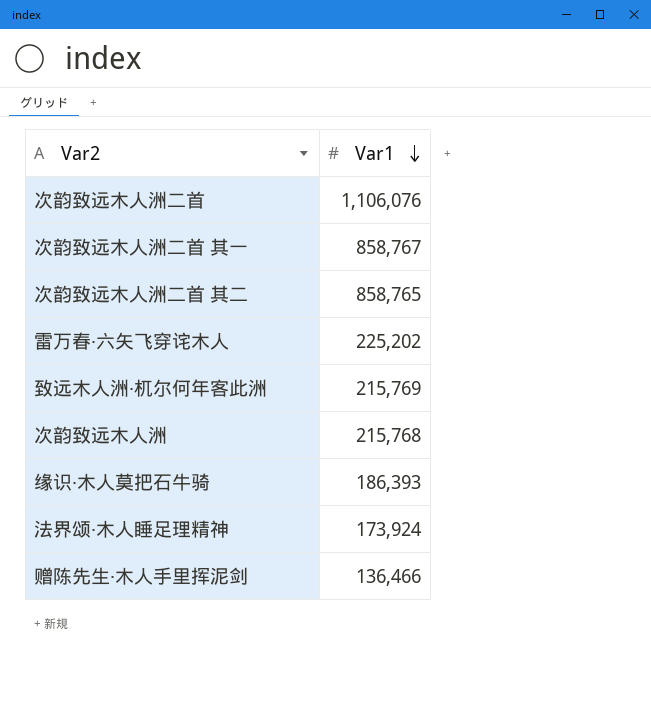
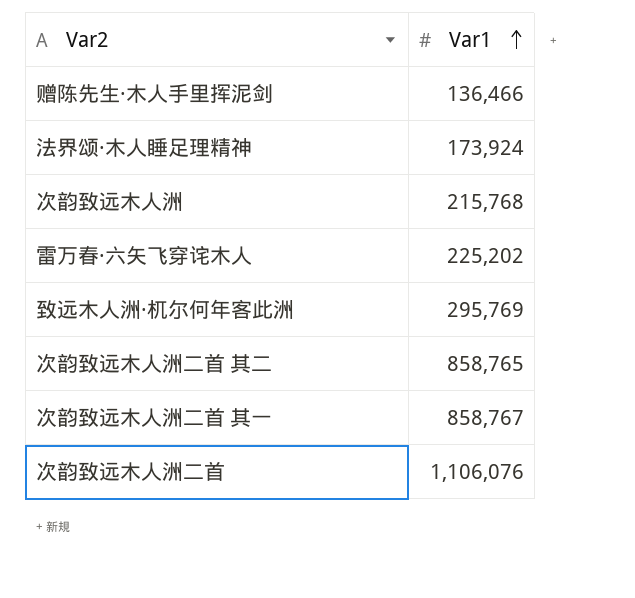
row order: Var1 descending -> Var1 ascending
row 缘识·木人莫把石牛骑: 186,393 -> none
致远木人洲·杌尔何年客此洲 | Var1: 215,769 -> 295,769

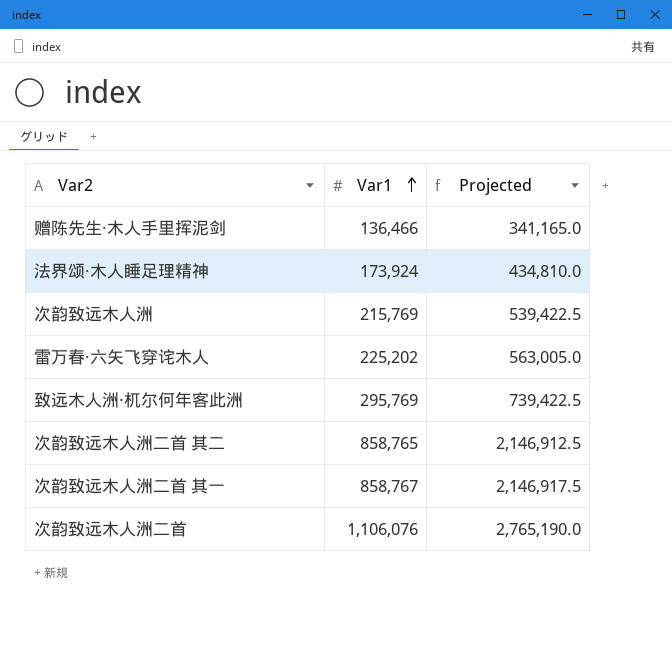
column Projected | formula: none -> [Var1] * 2.5
次韵致远木人洲 | Var1: 215,768 -> 215,769

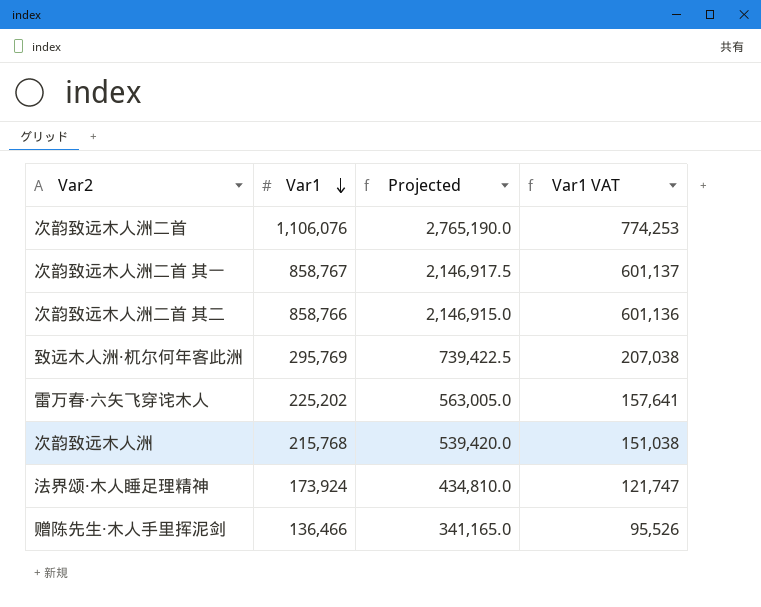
row order: Var1 ascending -> Var1 descending
column Var1 VAT | formula: none -> [Var1] * 0.7
次韵致远木人洲二首 其二 | Var1: 858,765 -> 858,766
次韵致远木人洲二首 其二 | Projected: 2,146,912.5 -> 2,146,915.0
次韵致远木人洲 | Var1: 215,769 -> 215,768
次韵致远木人洲 | Projected: 539,422.5 -> 539,420.0

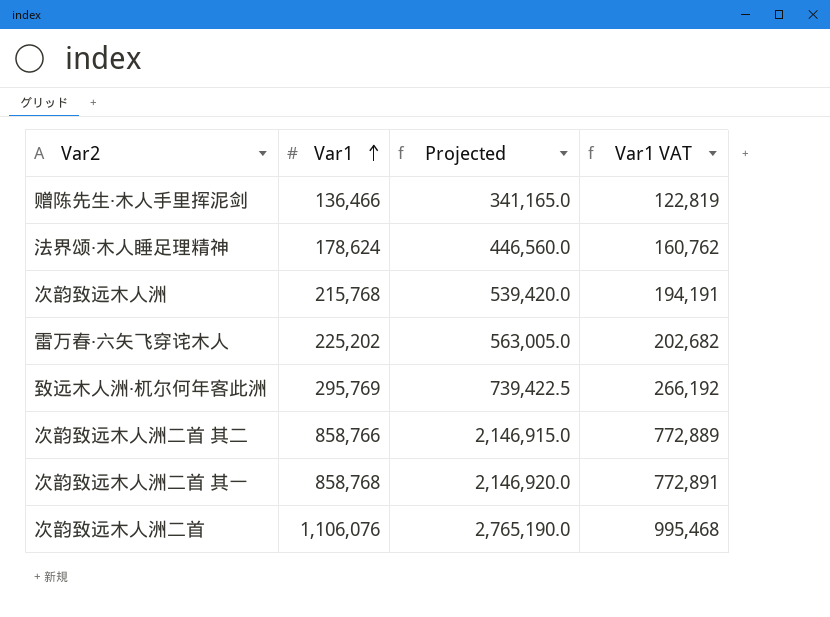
row order: Var1 descending -> Var1 ascending
column Var1 VAT | formula: [Var1] * 0.7 -> [Var1] * 0.9
法界颂·木人睡足理精神 | Var1: 173,924 -> 178,624
法界颂·木人睡足理精神 | Projected: 434,810.0 -> 446,560.0
次韵致远木人洲二首 其一 | Var1: 858,767 -> 858,768
次韵致远木人洲二首 其一 | Projected: 2,146,917.5 -> 2,146,920.0

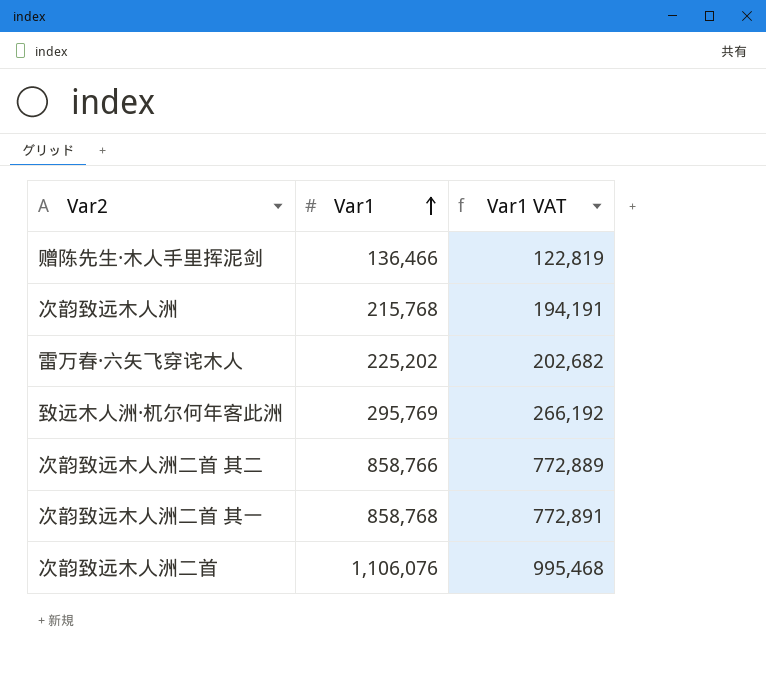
column Projected | formula: [Var1] * 2.5 -> none
row 法界颂·木人睡足理精神: 178,624 | 446,560.0 | 160,762 -> none

